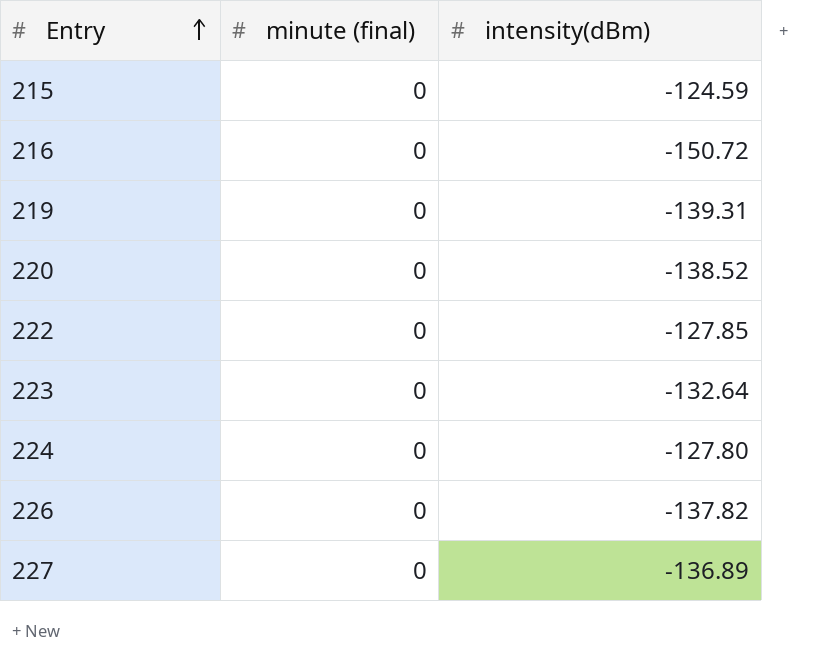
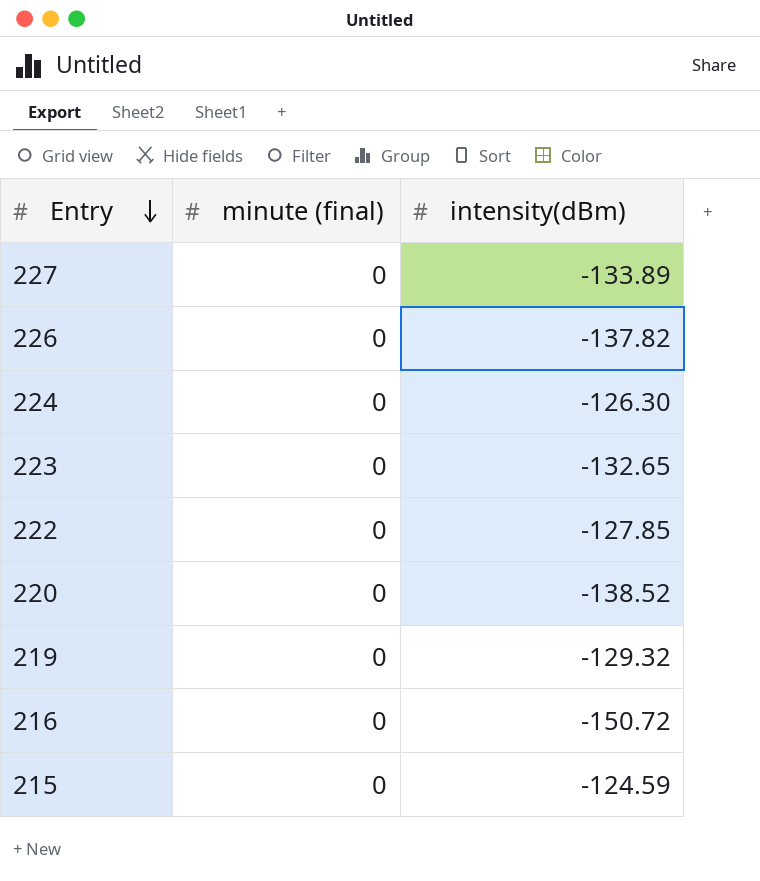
row order: Entry ascending -> Entry descending
227 | intensity(dBm): -136.89 -> -133.89
224 | intensity(dBm): -127.80 -> -126.30
223 | intensity(dBm): -132.64 -> -132.65
219 | intensity(dBm): -139.31 -> -129.32

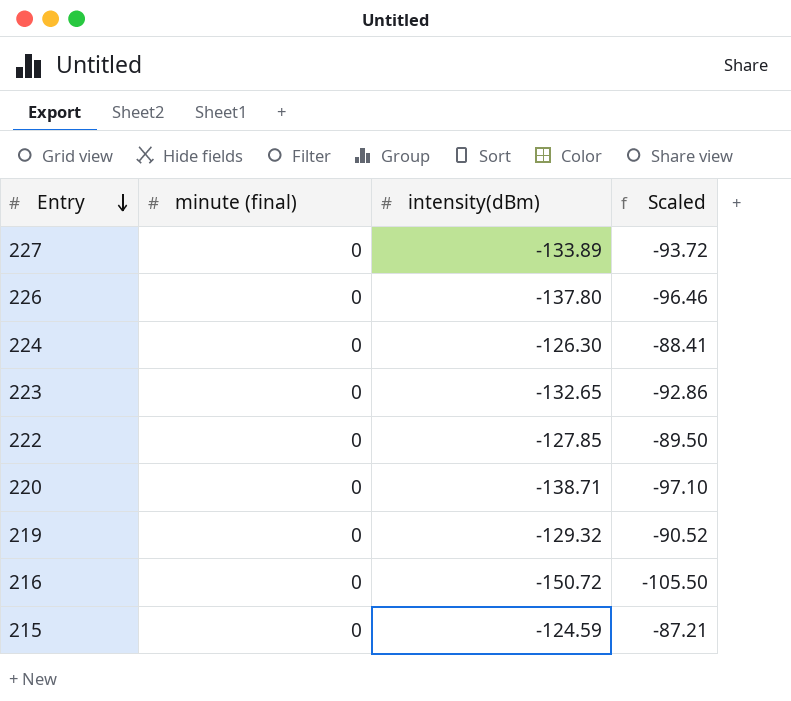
column Scaled | formula: none -> [intensity(dBm)] * 0.7
226 | intensity(dBm): -137.82 -> -137.80
220 | intensity(dBm): -138.52 -> -138.71

